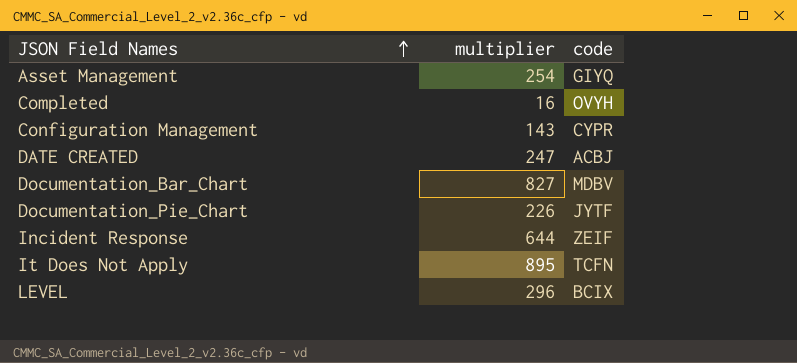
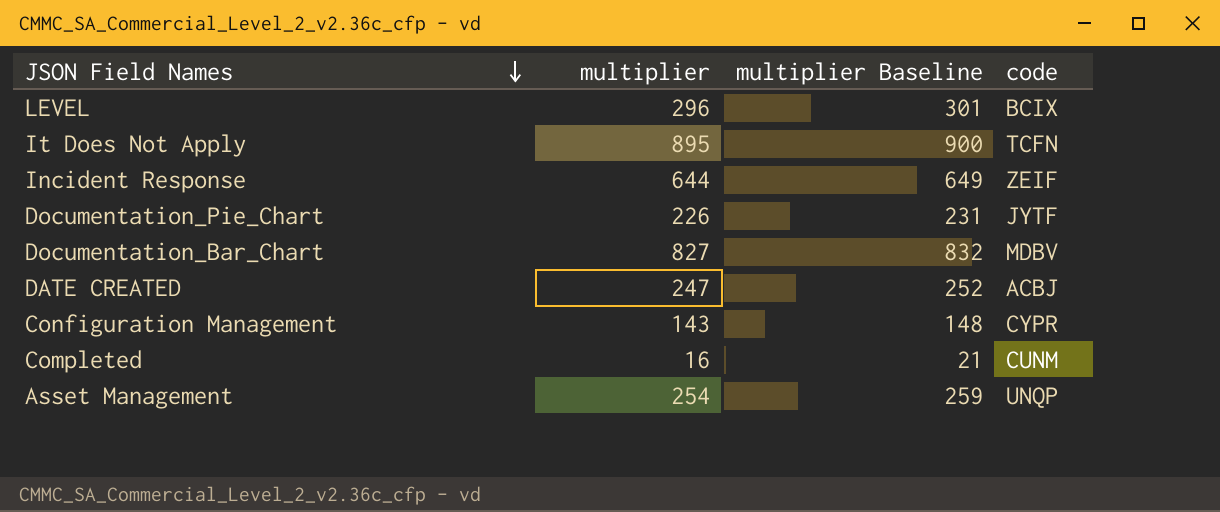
row order: JSON Field Names ascending -> JSON Field Names descending
column multiplier Baseline | formula: none -> [multiplier] + 5
Completed | code: OVYH -> CUNM
Asset Management | code: GIYQ -> UNQP

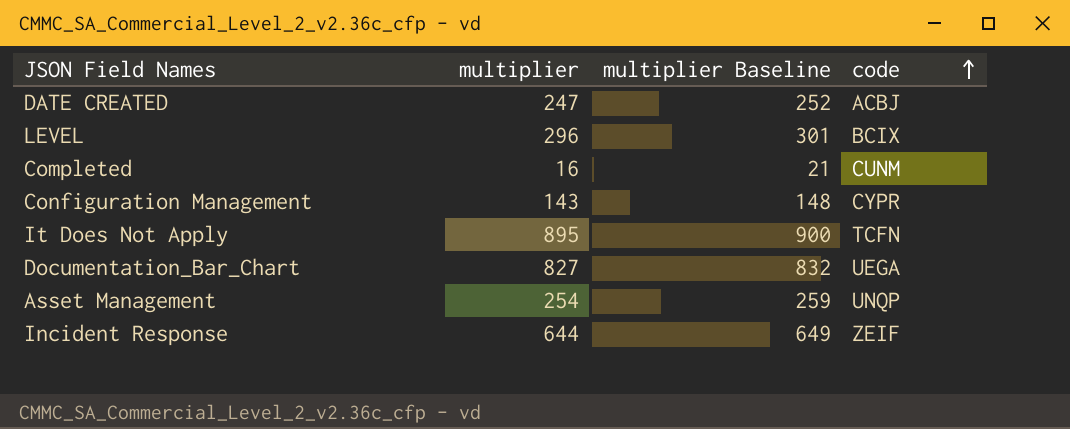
row order: JSON Field Names descending -> code ascending
row Documentation_Pie_Chart: 226 | 231 | JYTF -> none
Documentation_Bar_Chart | code: MDBV -> UEGA

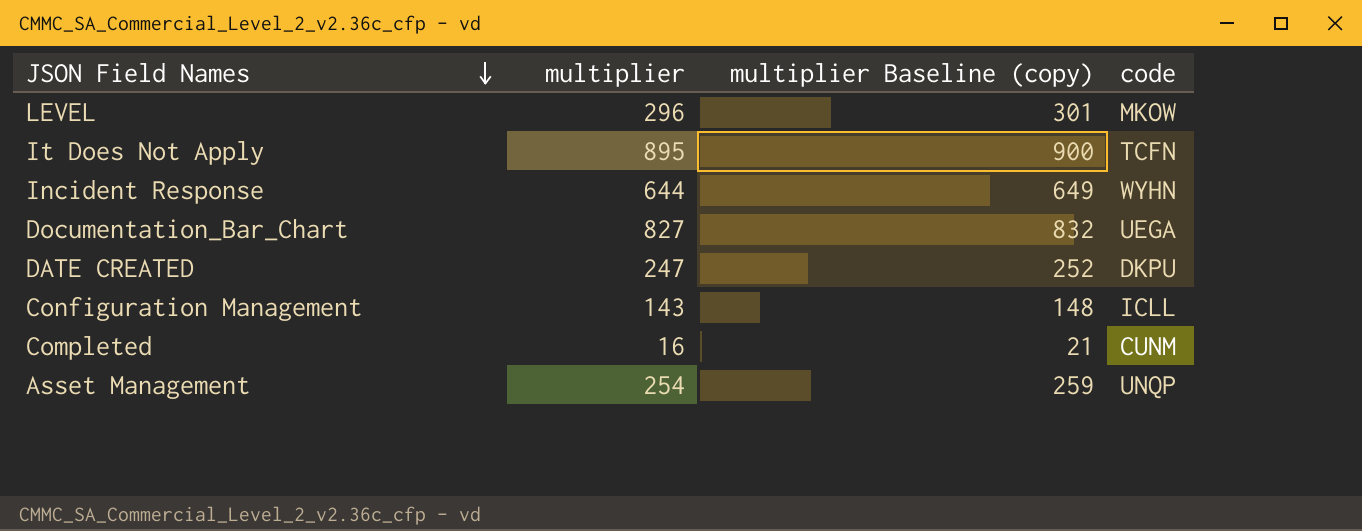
row order: code ascending -> JSON Field Names descending
column name: multiplier Baseline -> multiplier Baseline (copy)
LEVEL | code: BCIX -> MKOW
Incident Response | code: ZEIF -> WYHN
DATE CREATED | code: ACBJ -> DKPU
Configuration Management | code: CYPR -> ICLL

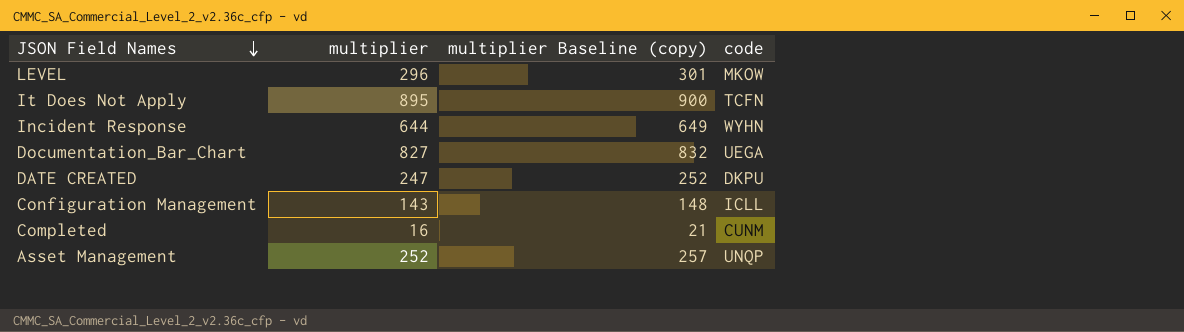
Asset Management | multiplier: 254 -> 252
Asset Management | multiplier Baseline (copy): 259 -> 257

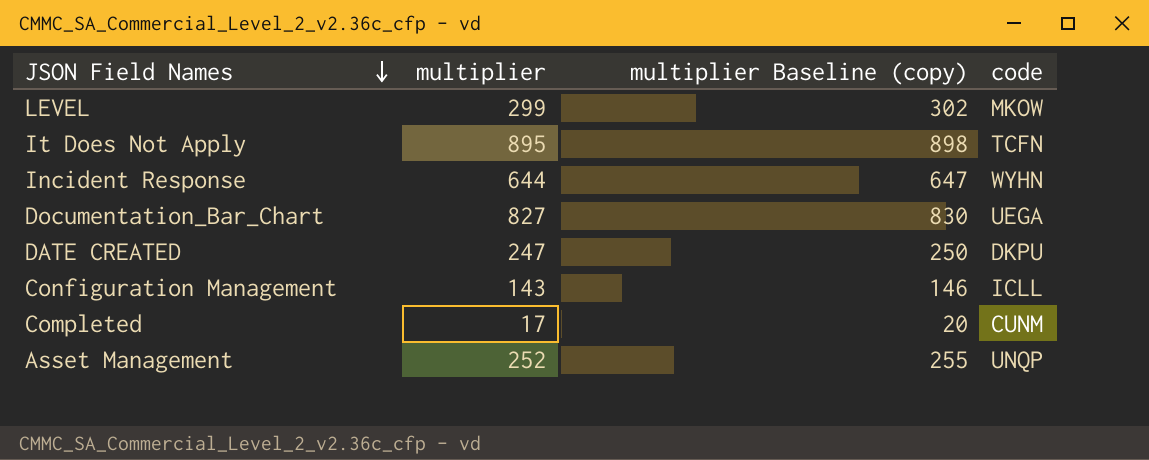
column multiplier Baseline (copy) | formula: [multiplier] + 5 -> [multiplier] + 3
LEVEL | multiplier: 296 -> 299
Completed | multiplier: 16 -> 17

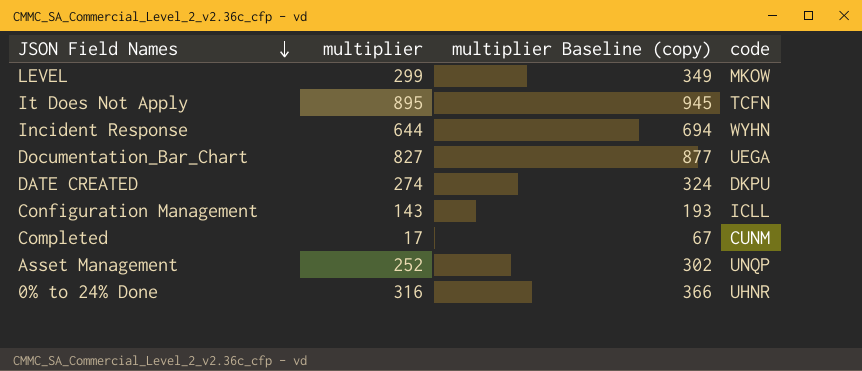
column multiplier Baseline (copy) | formula: [multiplier] + 3 -> [multiplier] + 50
DATE CREATED | multiplier: 247 -> 274
row 0% to 24% Done: none -> 316 | 366 | UHNR

